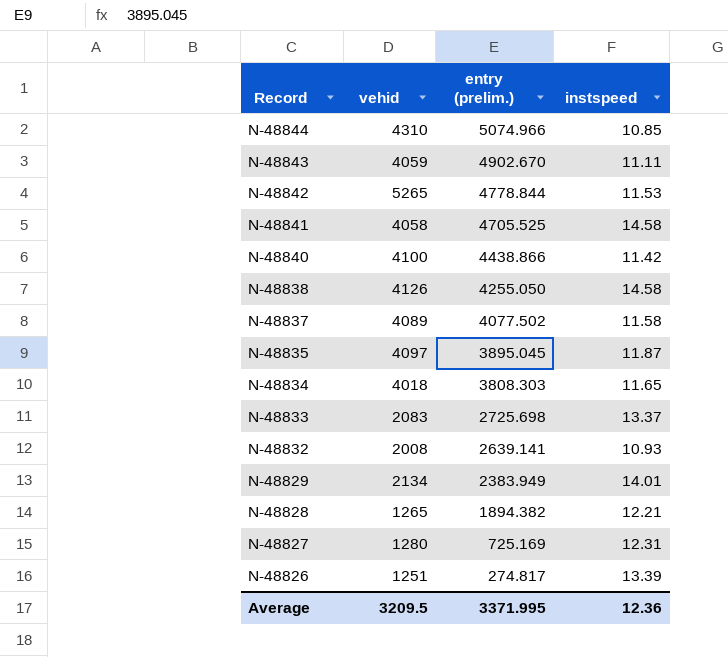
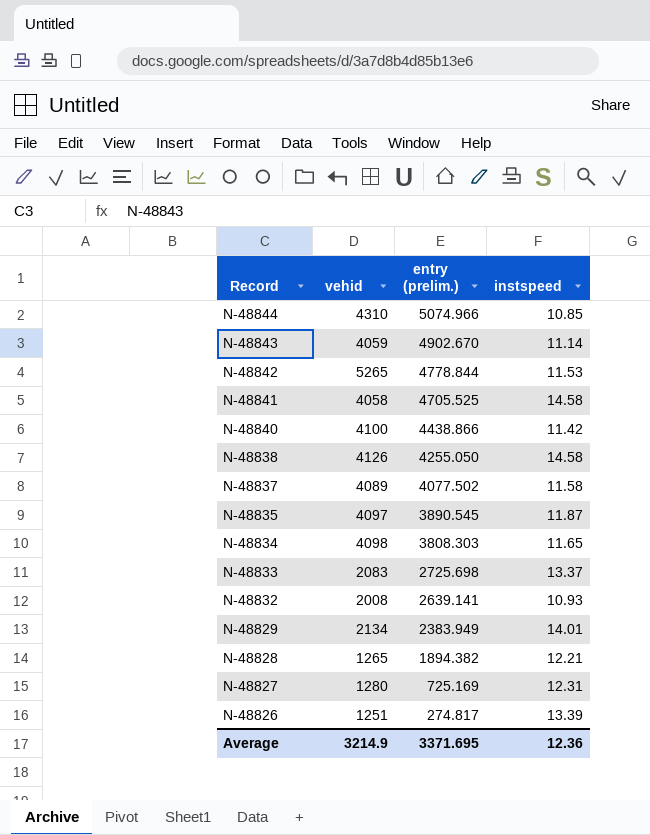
N-48843 | instspeed: 11.11 -> 11.14
N-48835 | entry (prelim.): 3895.045 -> 3890.545
N-48834 | vehid: 4018 -> 4098
Average | vehid: 3209.5 -> 3214.9
Average | entry (prelim.): 3371.995 -> 3371.695

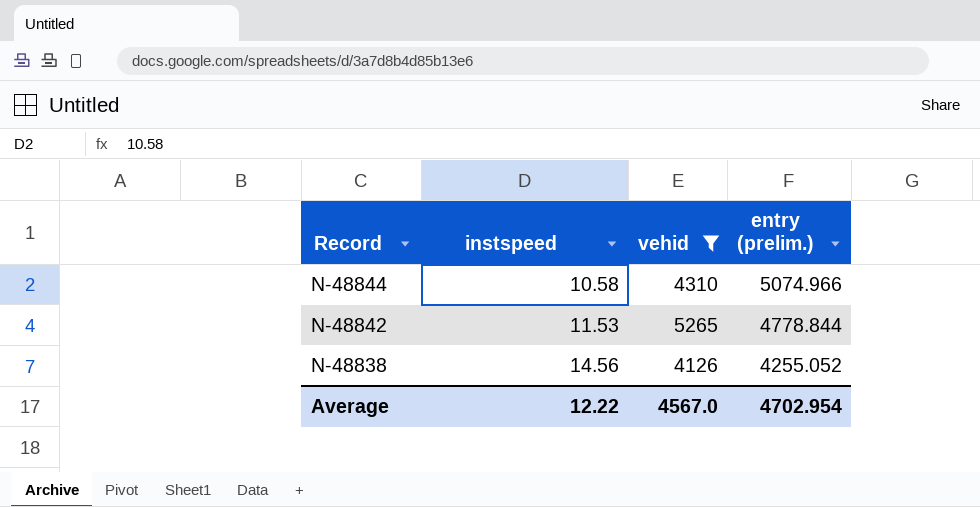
filter: none -> vehid >= 4126
column instspeed | position: 4 -> 2
N-48844 | instspeed: 10.85 -> 10.58
N-48838 | instspeed: 14.58 -> 14.56
N-48838 | entry (prelim.): 4255.050 -> 4255.052
Average | instspeed: 12.36 -> 12.22
Average | vehid: 3214.9 -> 4567.0
Average | entry (prelim.): 3371.695 -> 4702.954

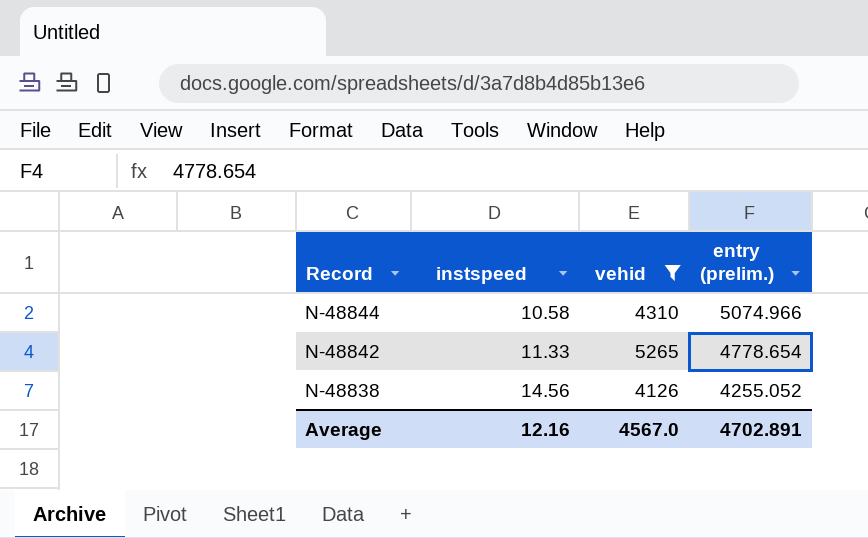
N-48842 | instspeed: 11.53 -> 11.33
N-48842 | entry (prelim.): 4778.844 -> 4778.654
Average | instspeed: 12.22 -> 12.16
Average | entry (prelim.): 4702.954 -> 4702.891

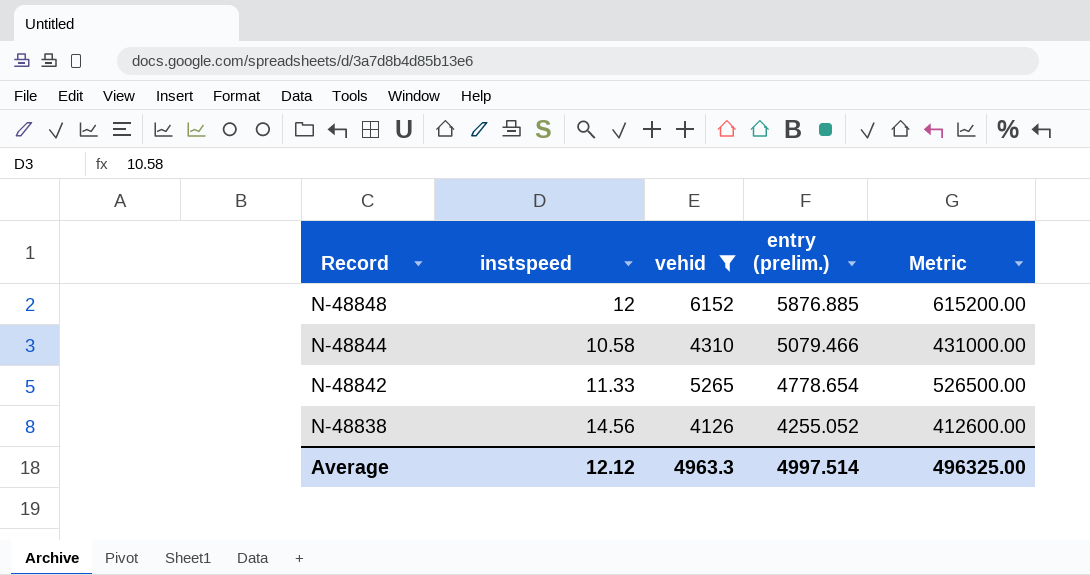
column Metric | formula: none -> [vehid] * 100
row N-48848: none -> 12 | 6152 | 5876.885 | 615200.00
N-48844 | entry (prelim.): 5074.966 -> 5079.466
Average | instspeed: 12.16 -> 12.12
Average | vehid: 4567.0 -> 4963.3
Average | entry (prelim.): 4702.891 -> 4997.514

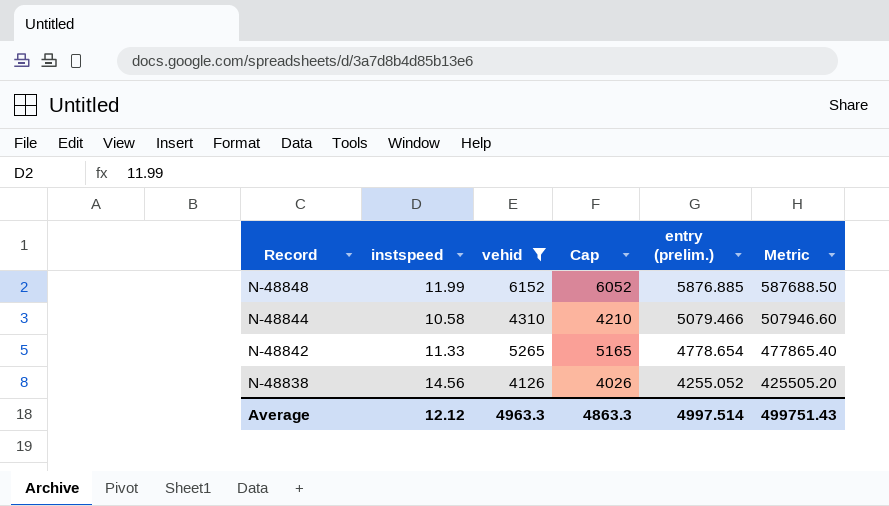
column Cap | formula: none -> [vehid] - 100
column Metric | formula: [vehid] * 100 -> [entry (prelim.)] * 100
N-48848 | instspeed: 12 -> 11.99
Average | Metric: 496325.00 -> 499751.43

